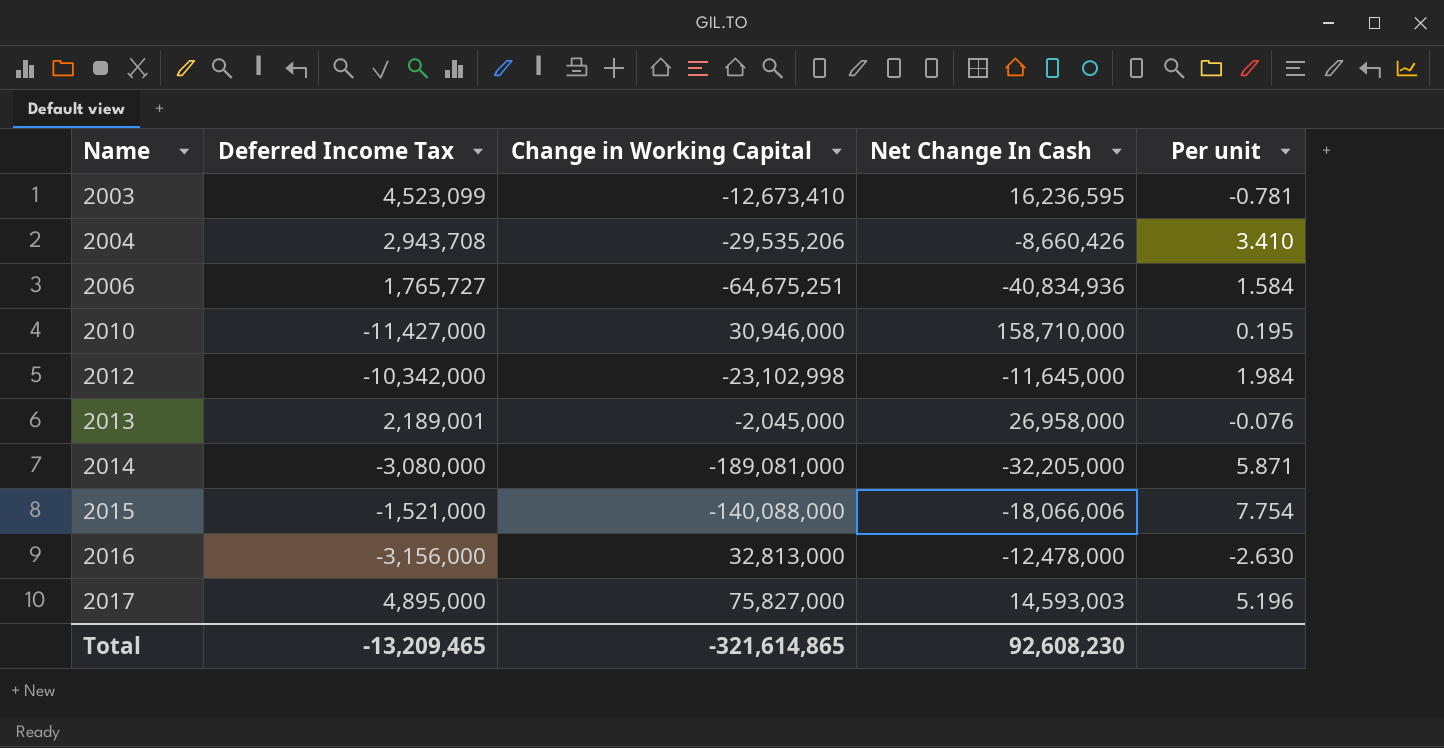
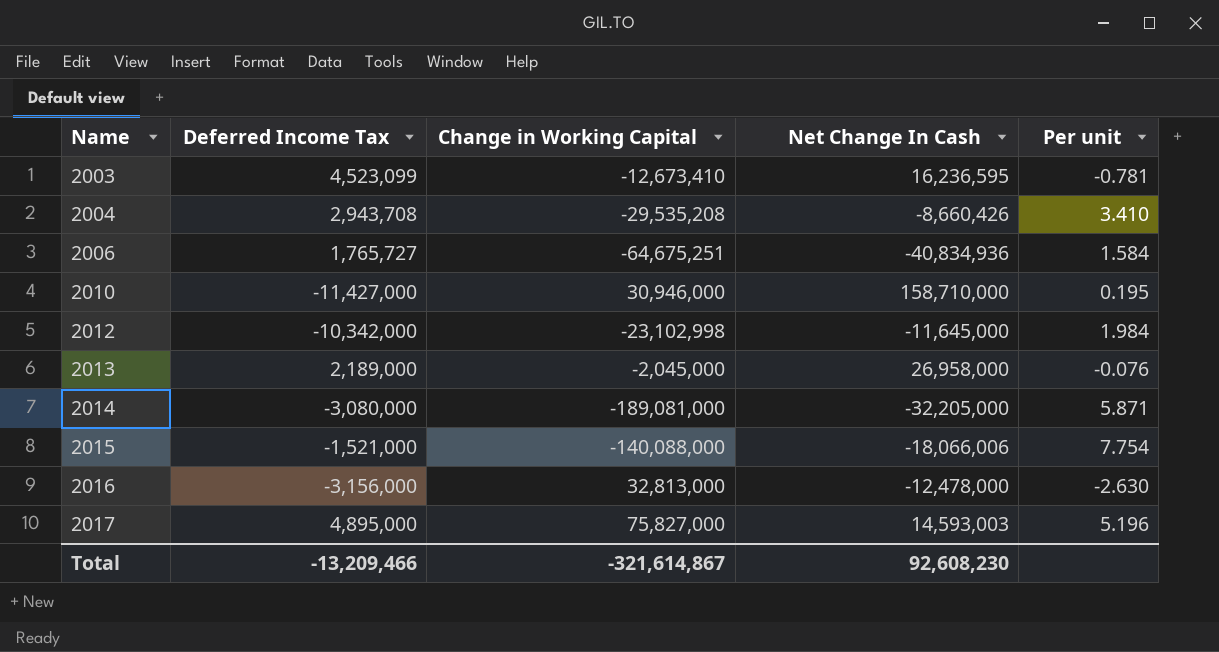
2004 | Change in Working Capital: -29,535,206 -> -29,535,208
2013 | Deferred Income Tax: 2,189,001 -> 2,189,000
Total | Deferred Income Tax: -13,209,465 -> -13,209,466
Total | Change in Working Capital: -321,614,865 -> -321,614,867

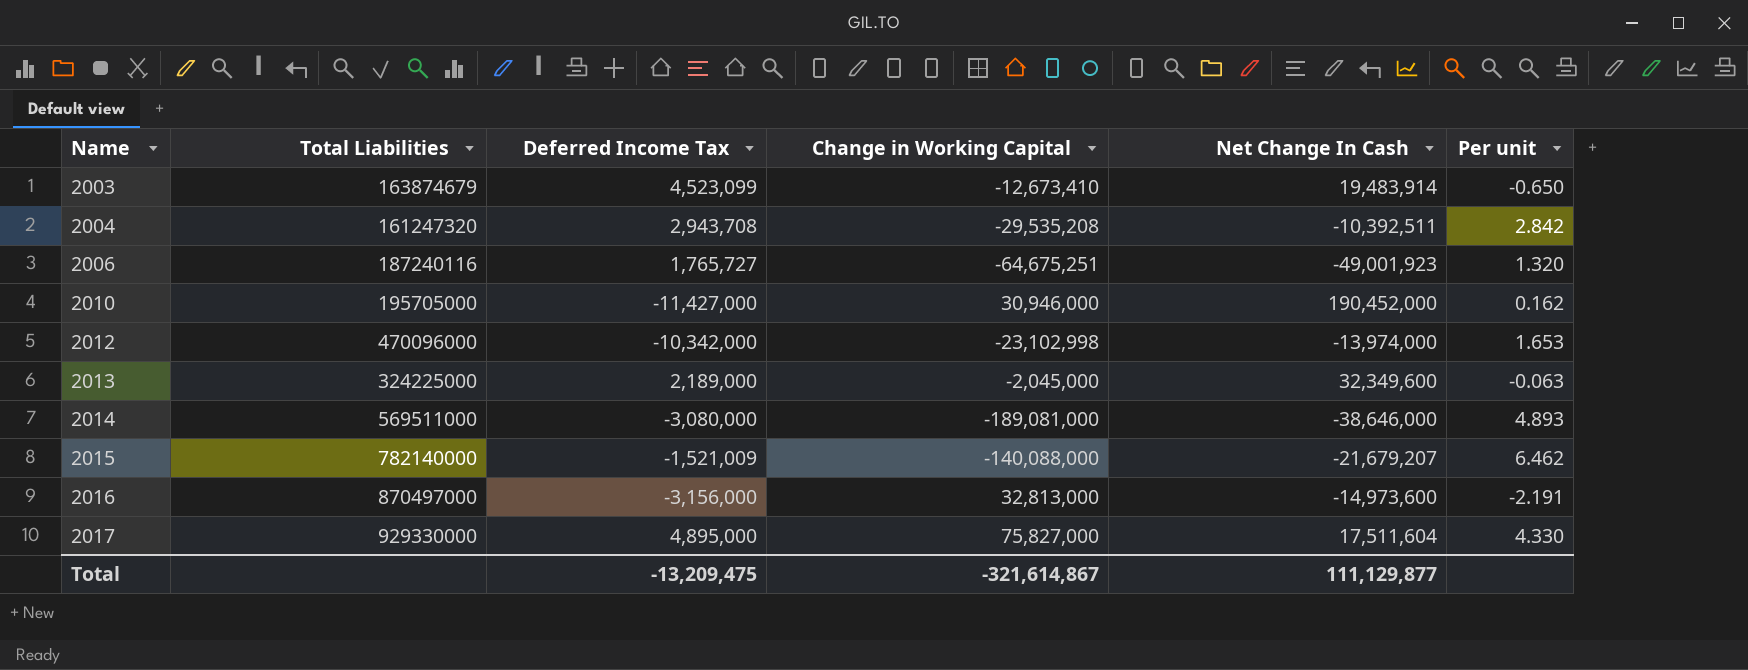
column Total Liabilities | position: none -> 2
2003 | Net Change In Cash: 16,236,595 -> 19,483,914
2003 | Per unit: -0.781 -> -0.650
2004 | Net Change In Cash: -8,660,426 -> -10,392,511
2004 | Per unit: 3.410 -> 2.842
2006 | Net Change In Cash: -40,834,936 -> -49,001,923
2006 | Per unit: 1.584 -> 1.320
2010 | Net Change In Cash: 158,710,000 -> 190,452,000
2010 | Per unit: 0.195 -> 0.162
2012 | Net Change In Cash: -11,645,000 -> -13,974,000
2012 | Per unit: 1.984 -> 1.653
2013 | Net Change In Cash: 26,958,000 -> 32,349,600
2013 | Per unit: -0.076 -> -0.063
2014 | Net Change In Cash: -32,205,000 -> -38,646,000
2014 | Per unit: 5.871 -> 4.893
2015 | Deferred Income Tax: -1,521,000 -> -1,521,009
2015 | Net Change In Cash: -18,066,006 -> -21,679,207
2015 | Per unit: 7.754 -> 6.462
2016 | Net Change In Cash: -12,478,000 -> -14,973,600
2016 | Per unit: -2.630 -> -2.191
2017 | Net Change In Cash: 14,593,003 -> 17,511,604
2017 | Per unit: 5.196 -> 4.330
Total | Deferred Income Tax: -13,209,466 -> -13,209,475
Total | Net Change In Cash: 92,608,230 -> 111,129,877

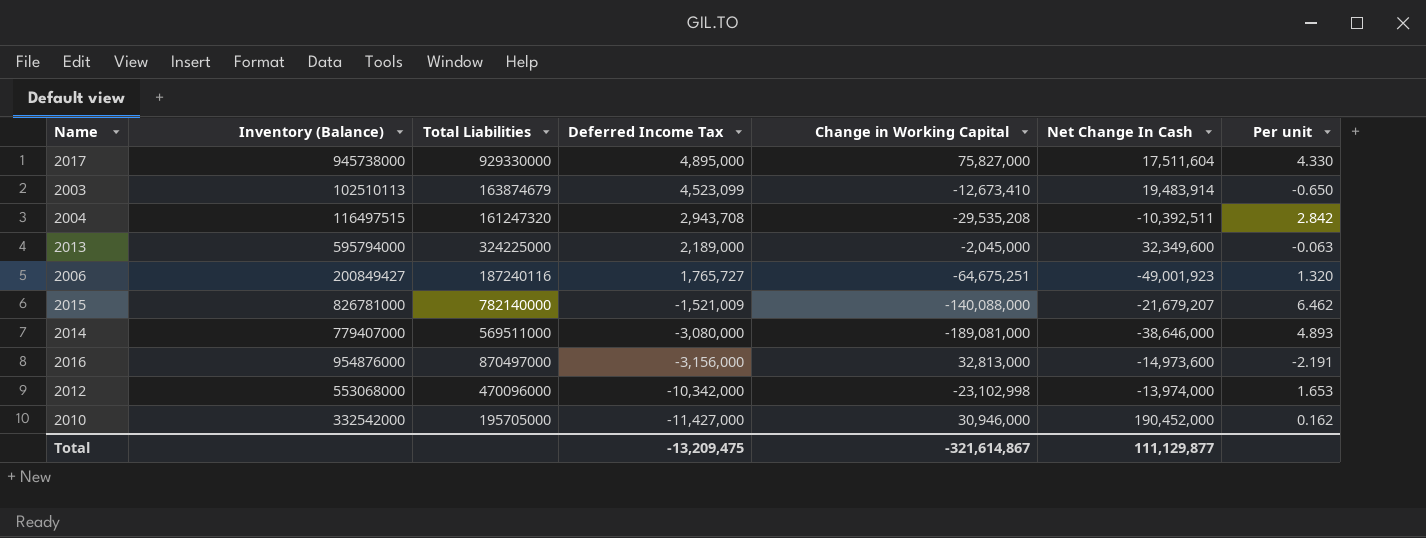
row order: Name ascending -> Deferred Income Tax descending
column Inventory (Balance) | position: none -> 2

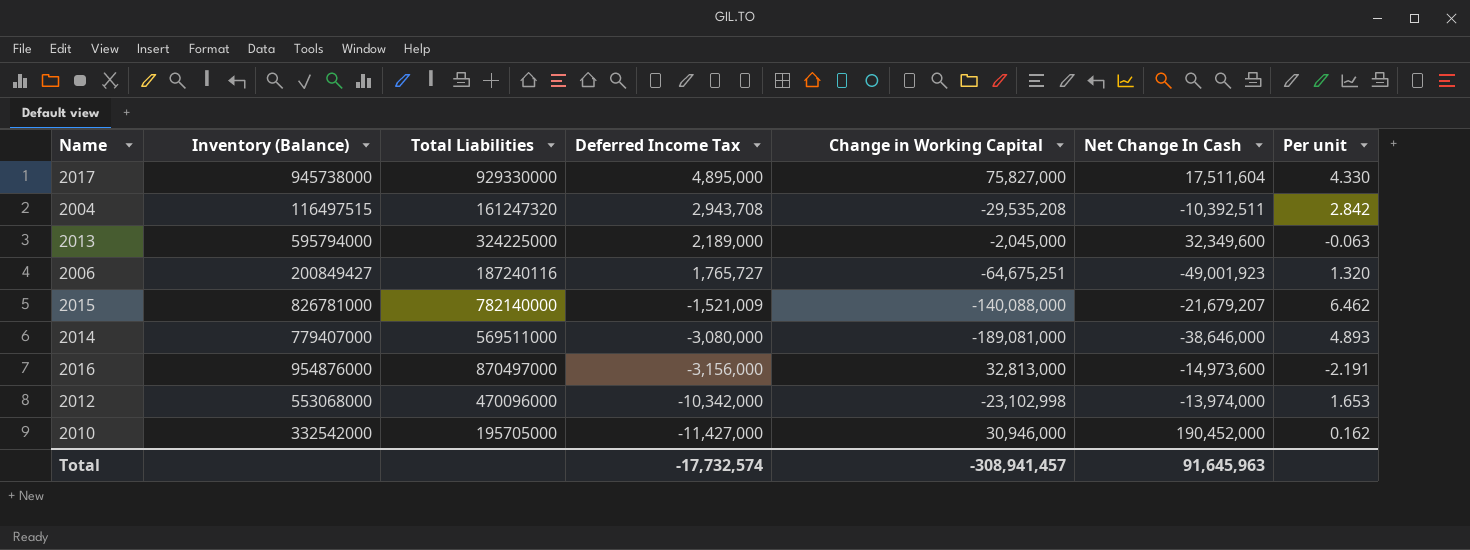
row 2003: 102510113 | 163874679 | 4,523,099 | -12,673,410 | 19,483,914 | -0.650 -> none
Total | Deferred Income Tax: -13,209,475 -> -17,732,574
Total | Change in Working Capital: -321,614,867 -> -308,941,457
Total | Net Change In Cash: 111,129,877 -> 91,645,963

